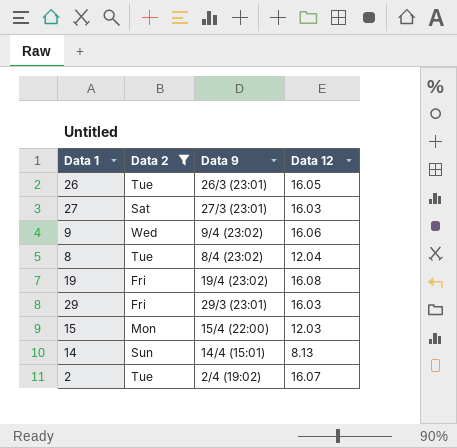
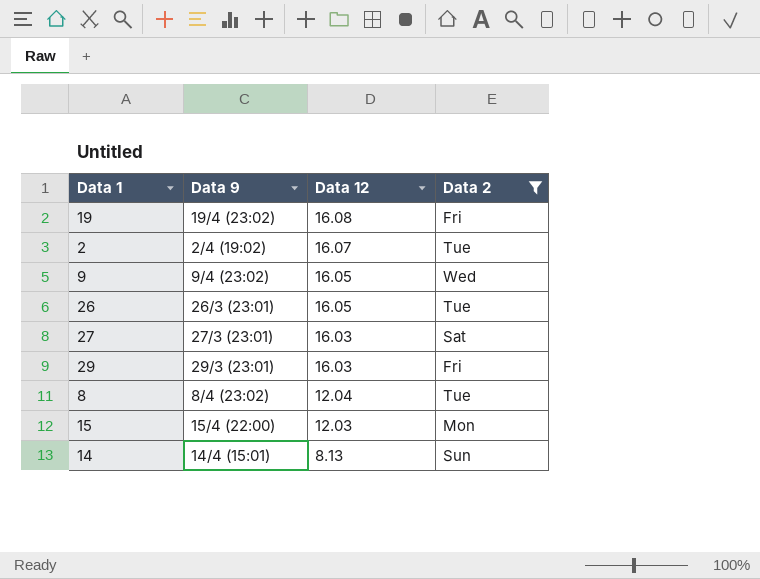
row order: none -> Data 12 descending
column Data 2 | position: 2 -> 4
9 | Data 12: 16.06 -> 16.05

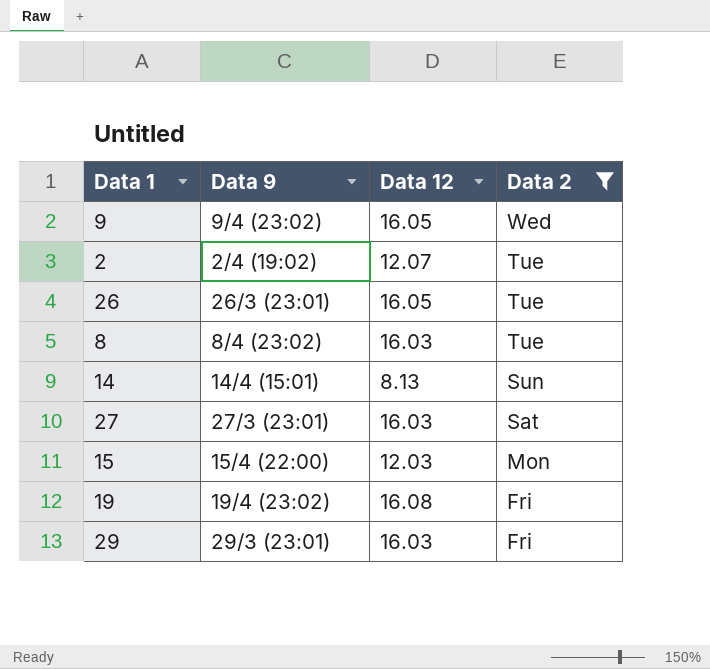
row order: Data 12 descending -> Data 2 descending
2 | Data 12: 16.07 -> 12.07
8 | Data 12: 12.04 -> 16.03

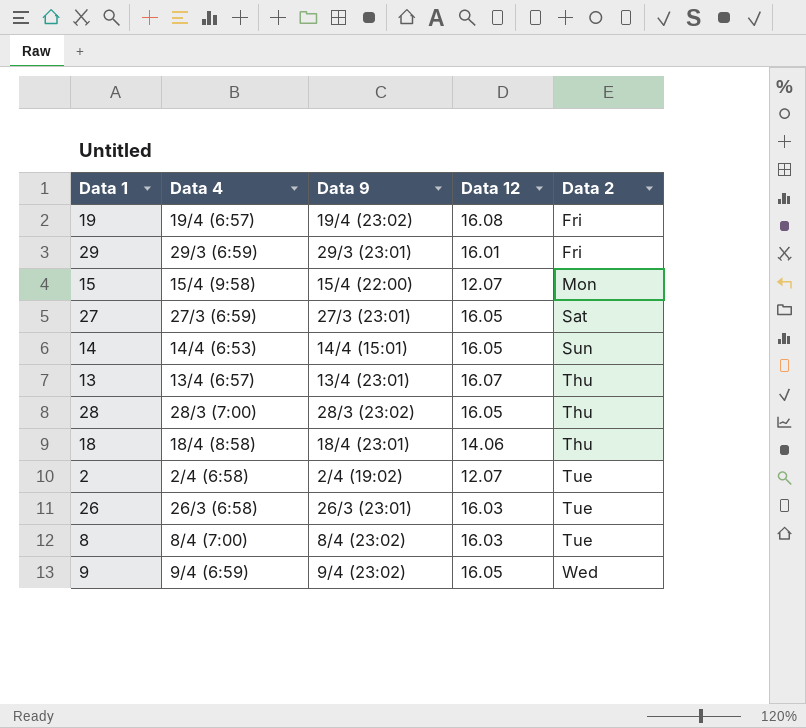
filter: Data 2 != Thu -> none
row order: Data 2 descending -> Data 2 ascending
column Data 4 | position: none -> 2
29 | Data 12: 16.03 -> 16.01
15 | Data 12: 12.03 -> 12.07
27 | Data 12: 16.03 -> 16.05
14 | Data 12: 8.13 -> 16.05
26 | Data 12: 16.05 -> 16.03

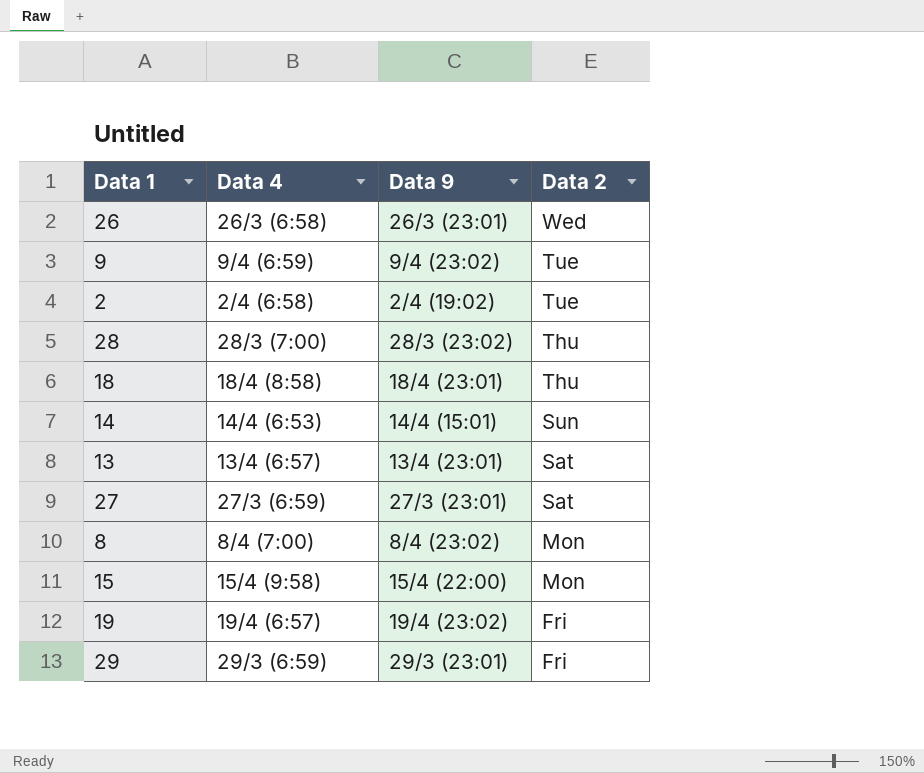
row order: Data 2 ascending -> Data 2 descending
column Data 12 | position: 4 -> none
26 | Data 2: Tue -> Wed
9 | Data 2: Wed -> Tue
13 | Data 2: Thu -> Sat
8 | Data 2: Tue -> Mon

